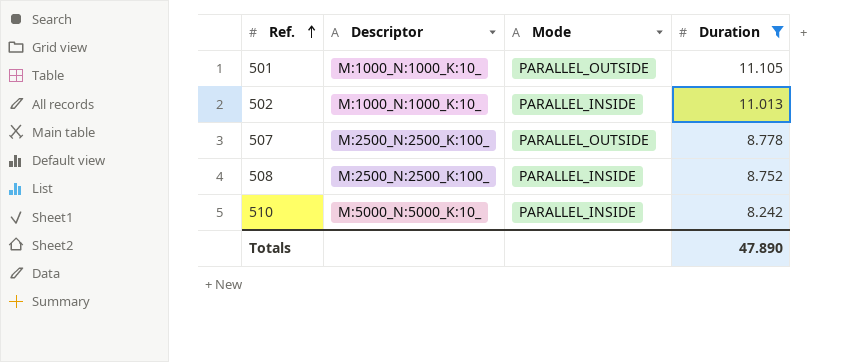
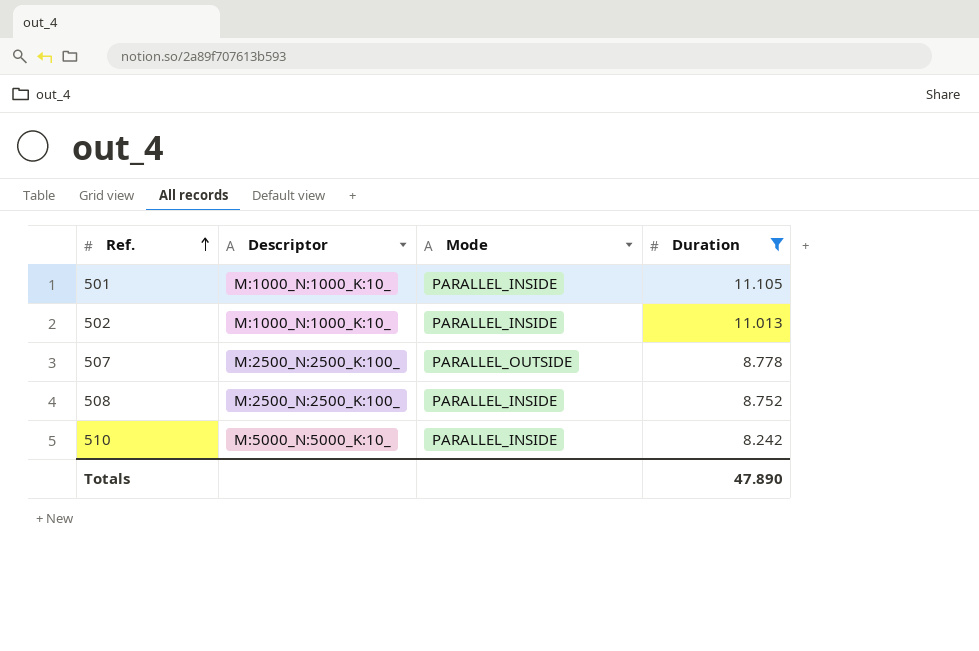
501 | Mode: PARALLEL_OUTSIDE -> PARALLEL_INSIDE

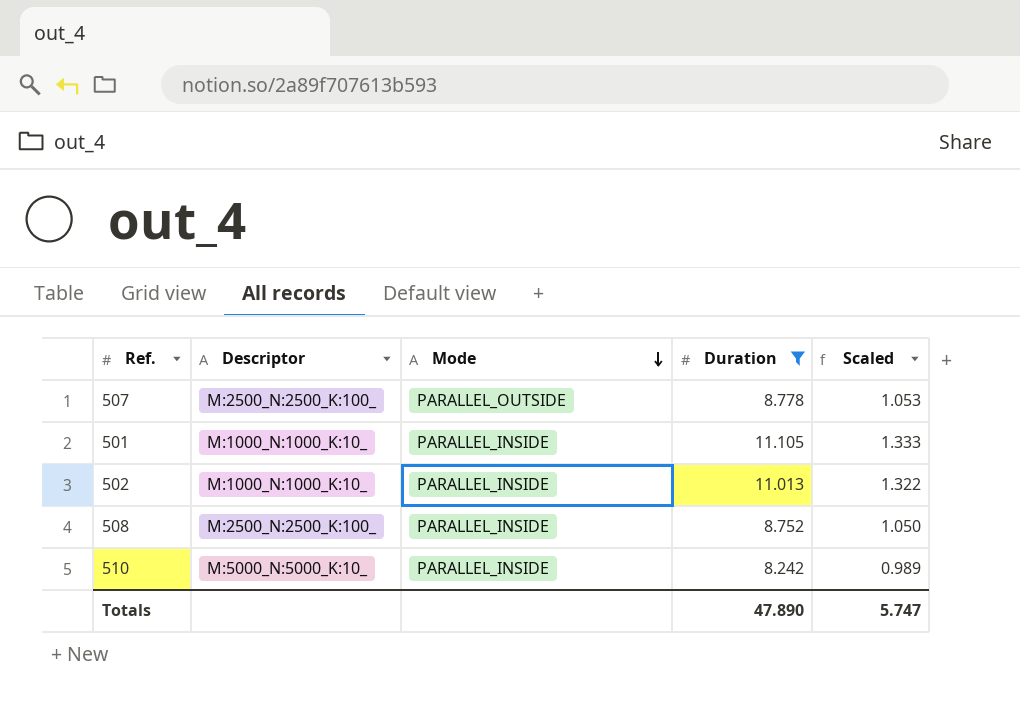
row order: Ref. ascending -> Mode descending
column Scaled | formula: none -> [Duration] * 0.12

